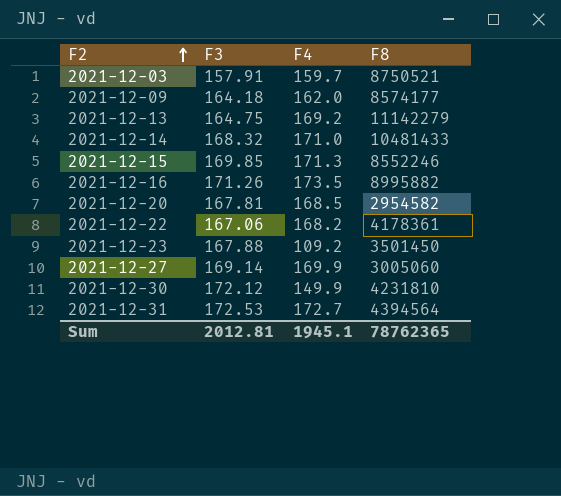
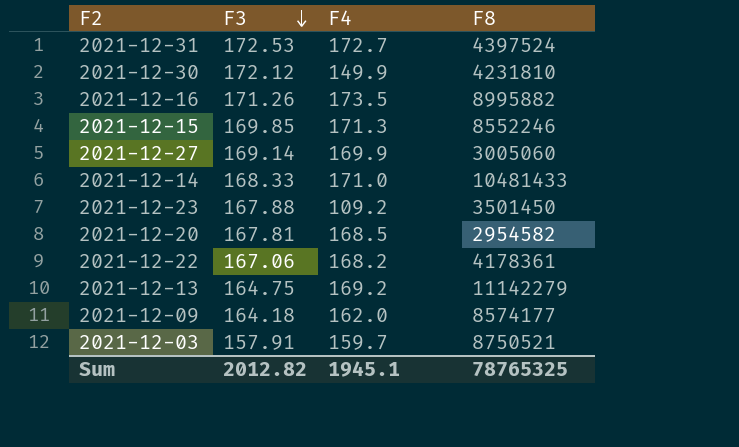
row order: F2 ascending -> F3 descending
2021-12-31 | F8: 4394564 -> 4397524
2021-12-14 | F3: 168.32 -> 168.33
Sum | F3: 2012.81 -> 2012.82
Sum | F8: 78762365 -> 78765325

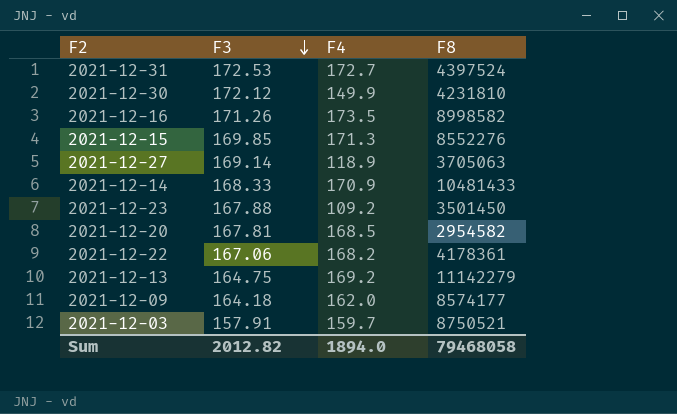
2021-12-16 | F8: 8995882 -> 8998582
2021-12-15 | F8: 8552246 -> 8552276
2021-12-27 | F4: 169.9 -> 118.9
2021-12-27 | F8: 3005060 -> 3705063
2021-12-14 | F4: 171.0 -> 170.9
Sum | F4: 1945.1 -> 1894.0
Sum | F8: 78765325 -> 79468058

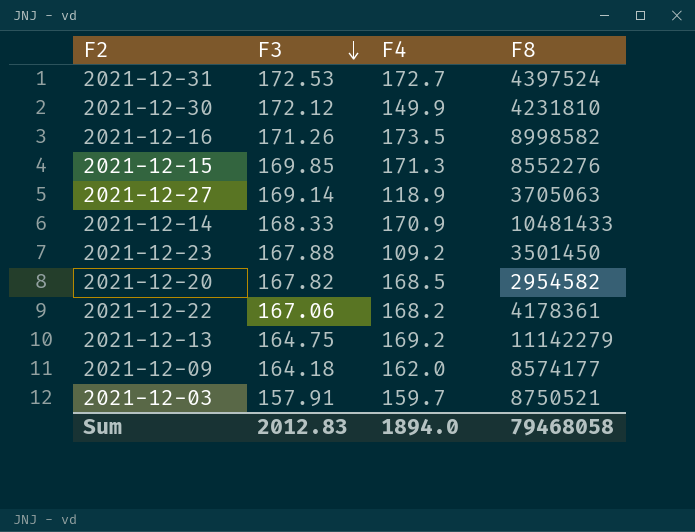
2021-12-20 | F3: 167.81 -> 167.82
Sum | F3: 2012.82 -> 2012.83

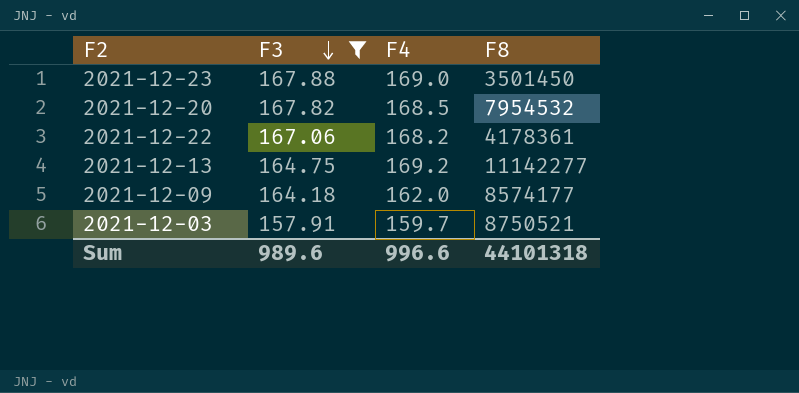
filter: none -> F3 <= 167.88
2021-12-23 | F4: 109.2 -> 169.0
2021-12-20 | F8: 2954582 -> 7954532
2021-12-13 | F8: 11142279 -> 11142277
Sum | F3: 2012.83 -> 989.6
Sum | F4: 1894.0 -> 996.6
Sum | F8: 79468058 -> 44101318

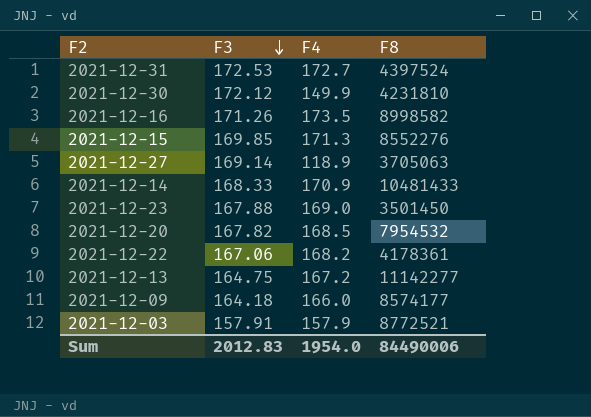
filter: F3 <= 167.88 -> none
2021-12-13 | F4: 169.2 -> 167.2
2021-12-09 | F4: 162.0 -> 166.0
2021-12-03 | F4: 159.7 -> 157.9
2021-12-03 | F8: 8750521 -> 8772521
Sum | F3: 989.6 -> 2012.83
Sum | F4: 996.6 -> 1954.0
Sum | F8: 44101318 -> 84490006

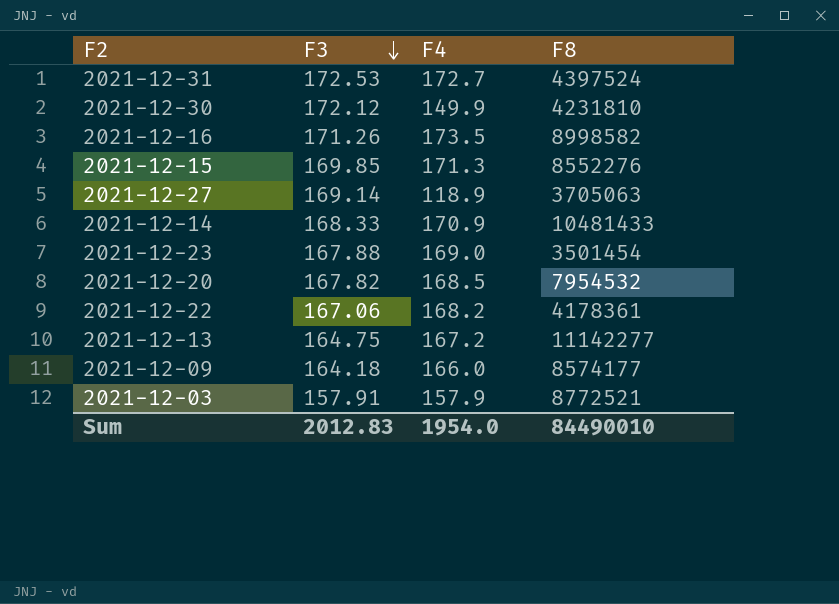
2021-12-23 | F8: 3501450 -> 3501454
Sum | F8: 84490006 -> 84490010

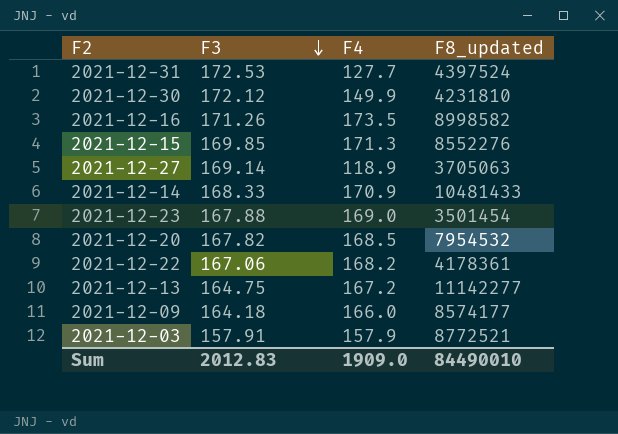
column name: F8 -> F8_updated
2021-12-31 | F4: 172.7 -> 127.7
Sum | F4: 1954.0 -> 1909.0

